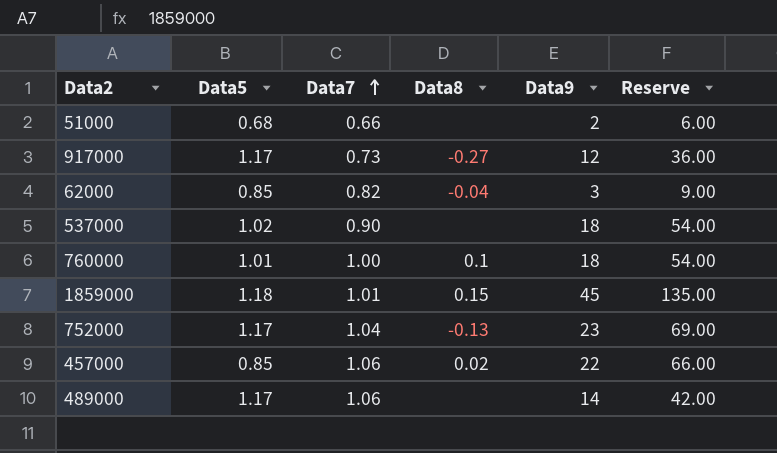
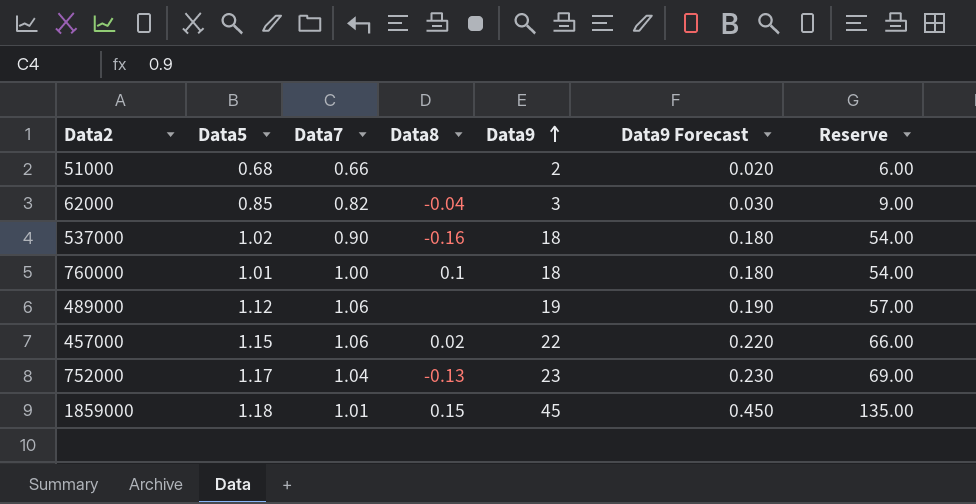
row order: Data7 ascending -> Data9 ascending
column Data9 Forecast | formula: none -> [Data9] * 0.01
row 917000: 1.17 | 0.73 | -0.27 | 12 | 36.00 -> none
537000 | Data8: none -> -0.16
489000 | Data5: 1.17 -> 1.12
489000 | Data9: 14 -> 19
489000 | Reserve: 42.00 -> 57.00
457000 | Data5: 0.85 -> 1.15

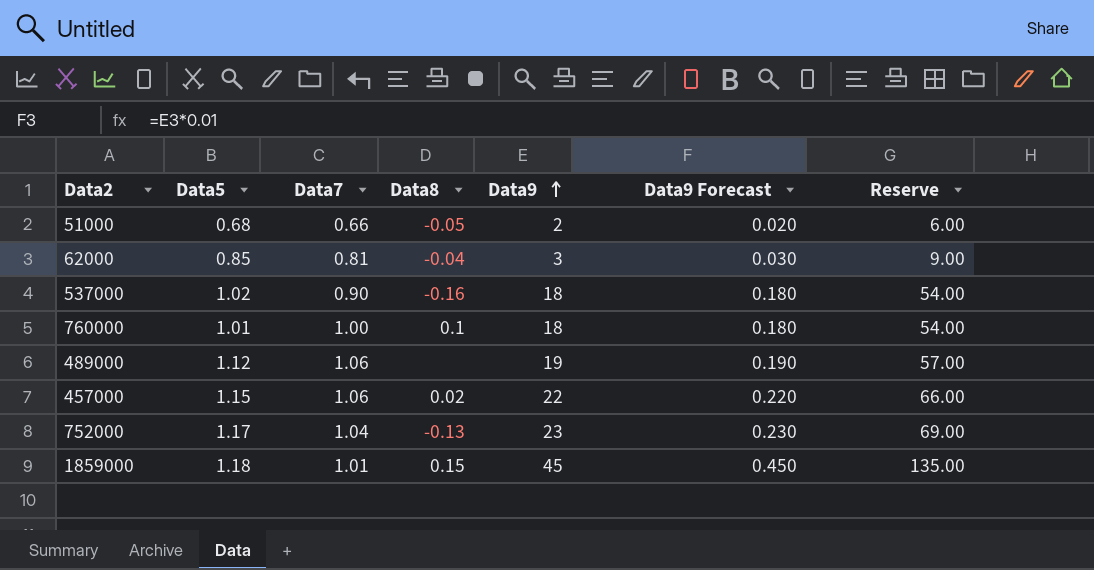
51000 | Data8: none -> -0.05
62000 | Data7: 0.82 -> 0.81

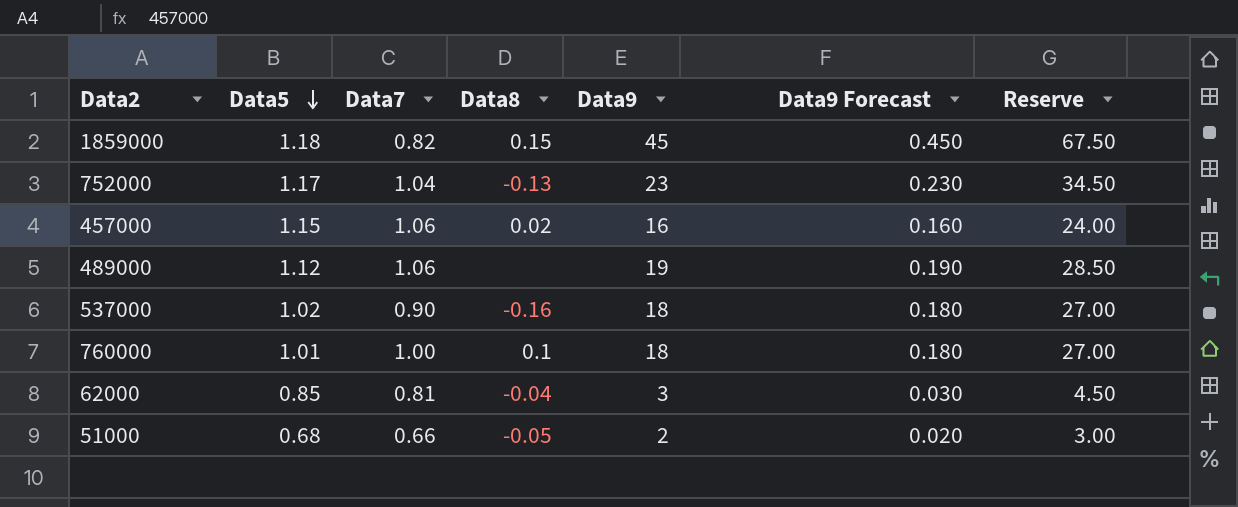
row order: Data9 ascending -> Data5 descending
column Reserve | formula: [Data9] * 3 -> [Data9] * 1.5
1859000 | Data7: 1.01 -> 0.82
457000 | Data9: 22 -> 16
457000 | Data9 Forecast: 0.220 -> 0.160

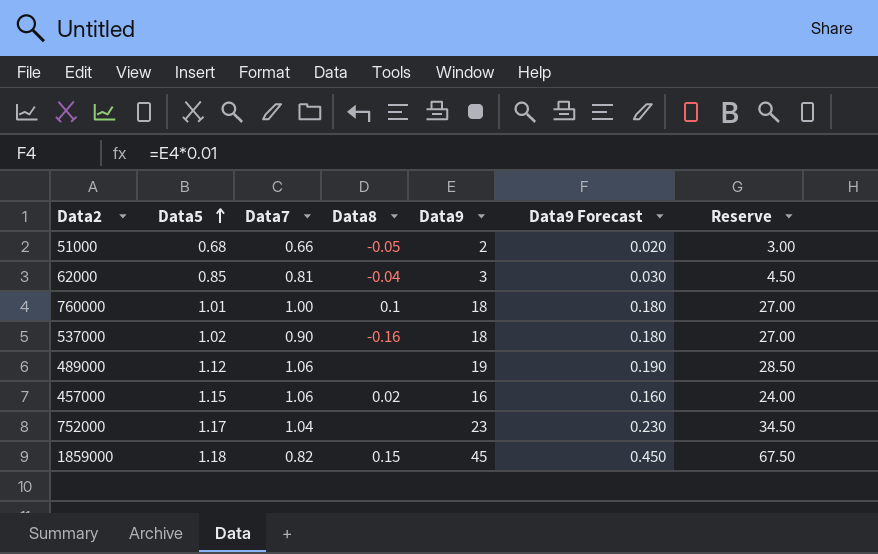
row order: Data5 descending -> Data5 ascending
752000 | Data8: -0.13 -> none

